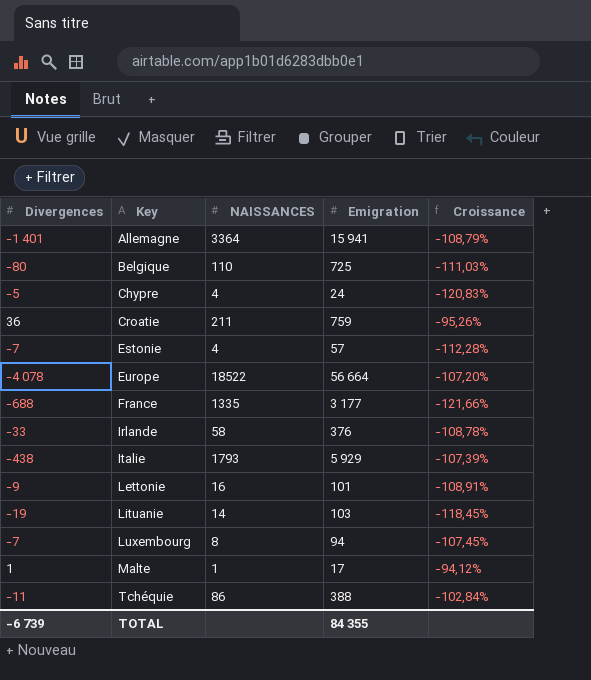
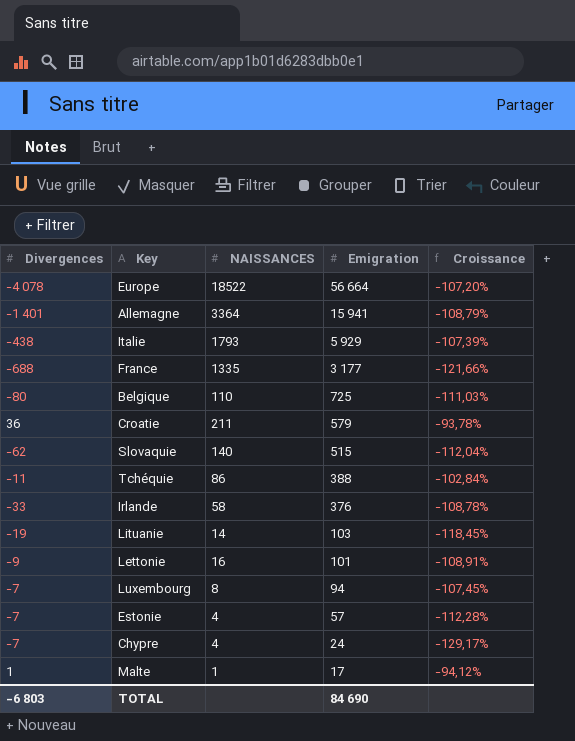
row order: Key ascending -> Emigration descending
Croatie | Emigration: 759 -> 579
Croatie | Croissance: -95,26% -> -93,78%
row Slovaquie: none -> -62 | 140 | 515 | -112,04%
Chypre | Divergences: -5 -> -7
Chypre | Croissance: -120,83% -> -129,17%
TOTAL | Divergences: -6 739 -> -6 803
TOTAL | Emigration: 84 355 -> 84 690

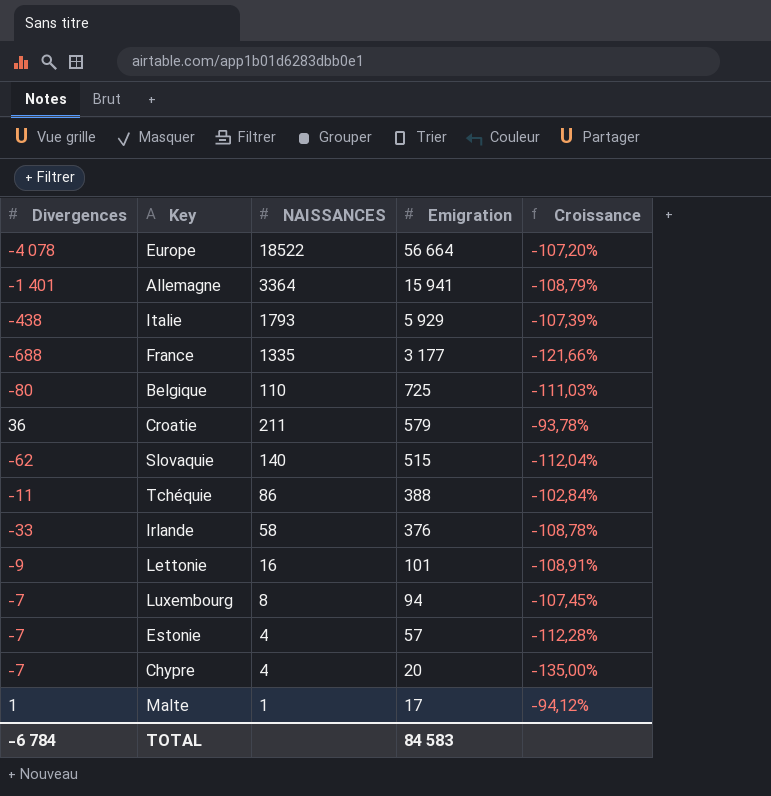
row Lituanie: -19 | 14 | 103 | -118,45% -> none
Chypre | Emigration: 24 -> 20
Chypre | Croissance: -129,17% -> -135,00%
TOTAL | Divergences: -6 803 -> -6 784
TOTAL | Emigration: 84 690 -> 84 583

